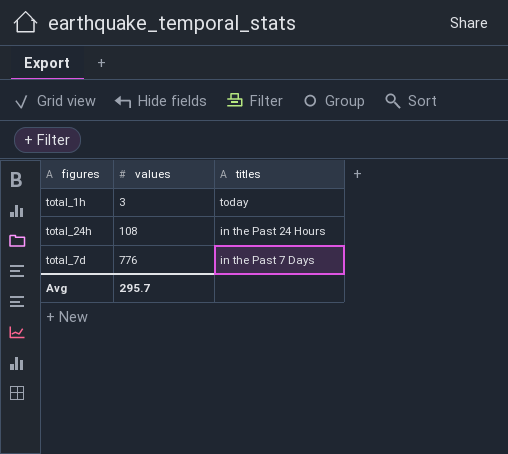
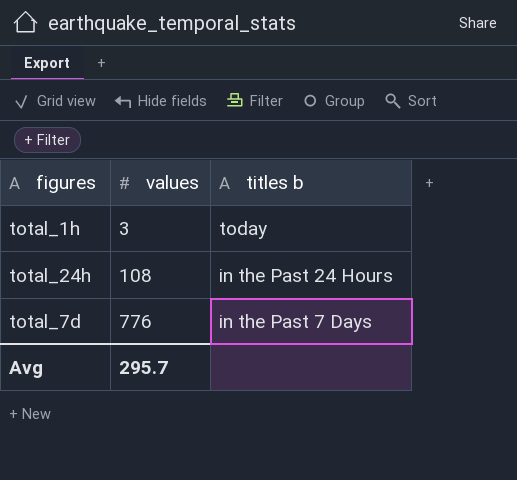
column name: titles -> titles b

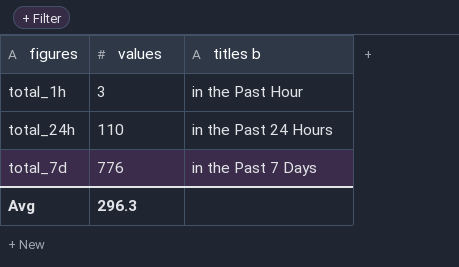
total_1h | titles b: today -> in the Past Hour
total_24h | values: 108 -> 110
Avg | values: 295.7 -> 296.3

